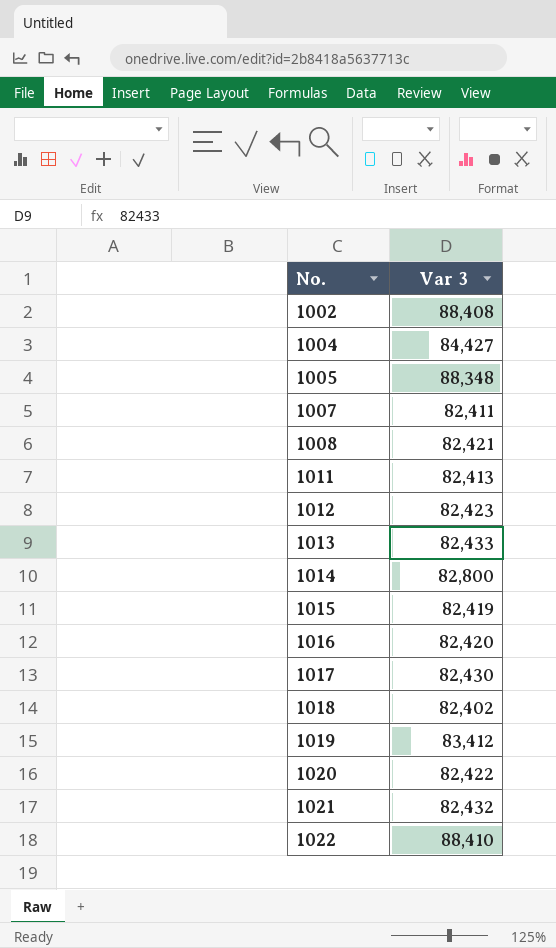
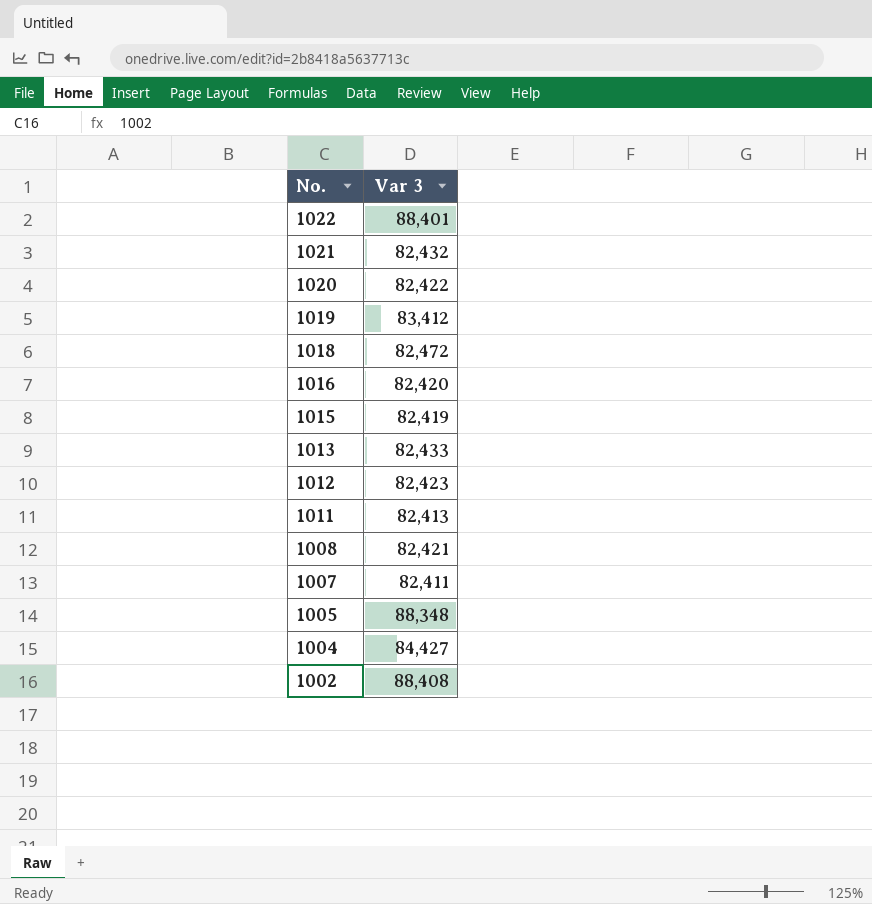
row order: No. ascending -> No. descending
row 1014: 82,800 -> none
row 1017: 82,430 -> none
1022 | Var 3: 88,410 -> 88,401
1018 | Var 3: 82,402 -> 82,472

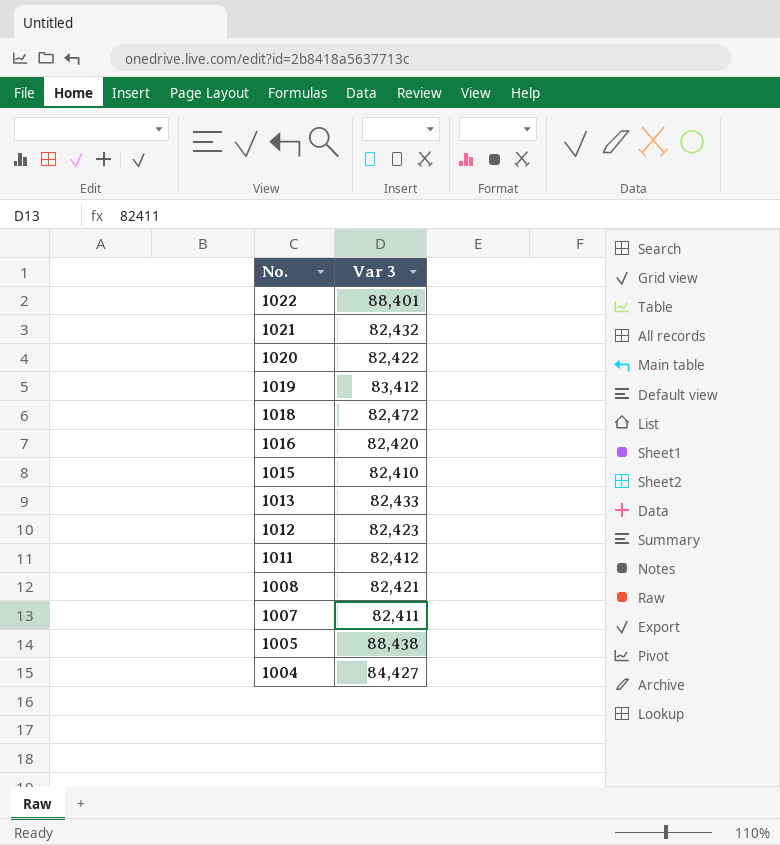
row 1002: 88,408 -> none
1015 | Var 3: 82,419 -> 82,410
1011 | Var 3: 82,413 -> 82,412
1005 | Var 3: 88,348 -> 88,438

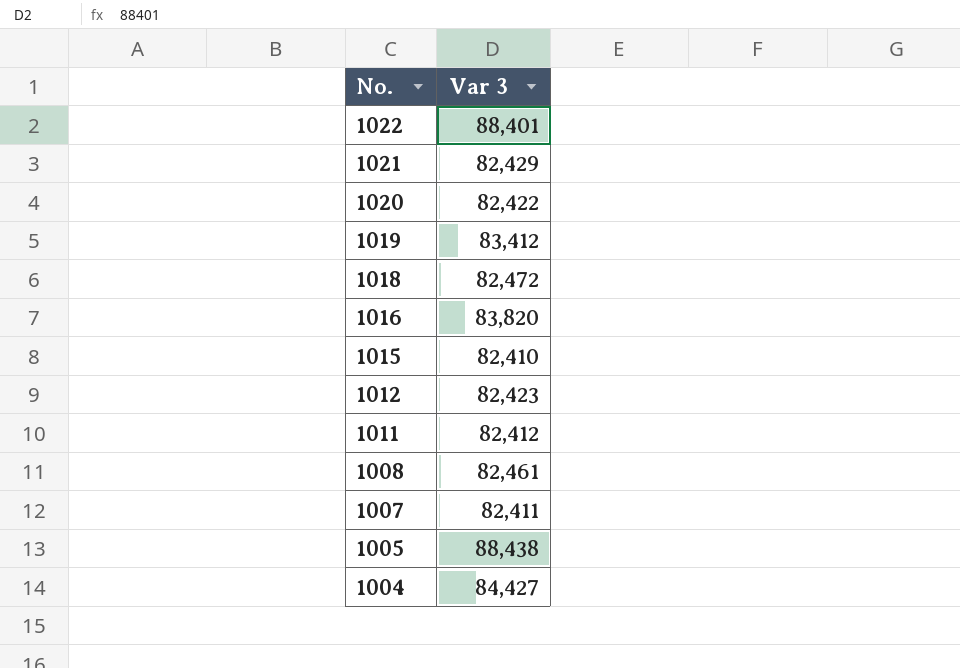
row 1013: 82,433 -> none
1021 | Var 3: 82,432 -> 82,429
1016 | Var 3: 82,420 -> 83,820
1008 | Var 3: 82,421 -> 82,461

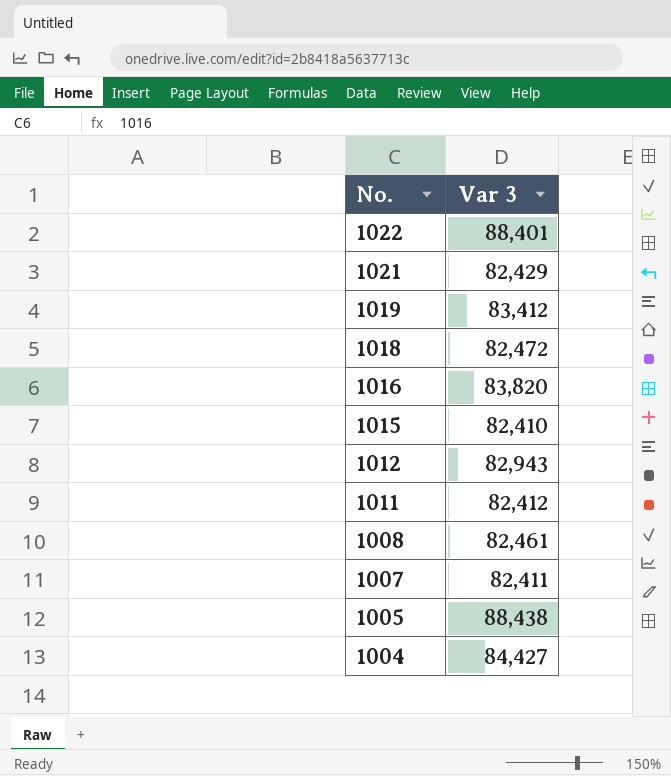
row 1020: 82,422 -> none
1012 | Var 3: 82,423 -> 82,943

